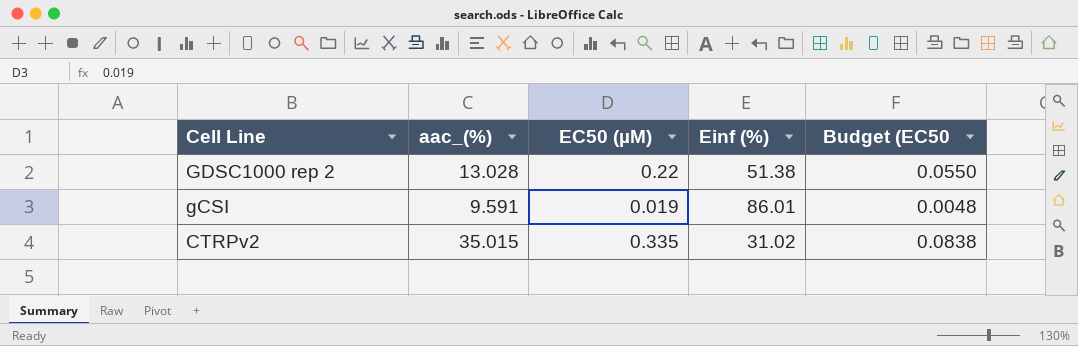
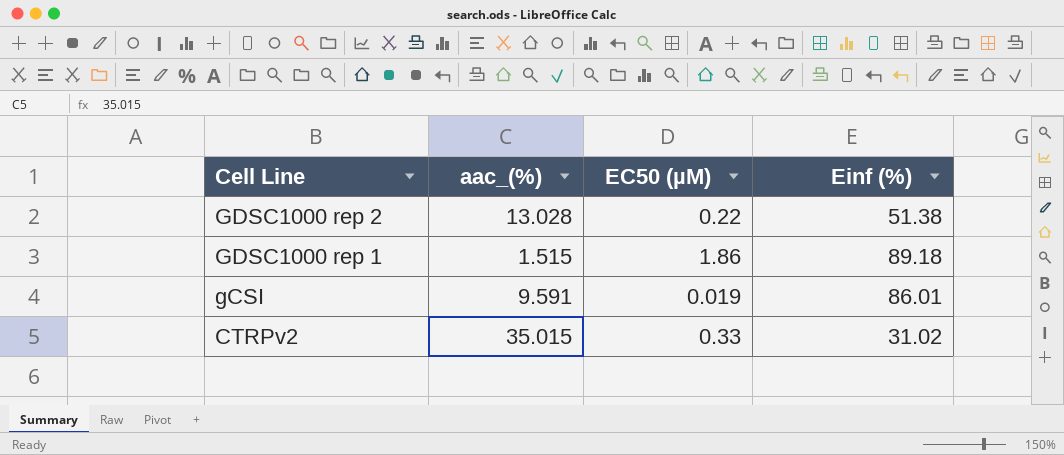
column Budget (EC50 | formula: [EC50 (µM)] * 0.25 -> none
row GDSC1000 rep 1: none -> 1.515 | 1.86 | 89.18
CTRPv2 | EC50 (µM): 0.335 -> 0.33

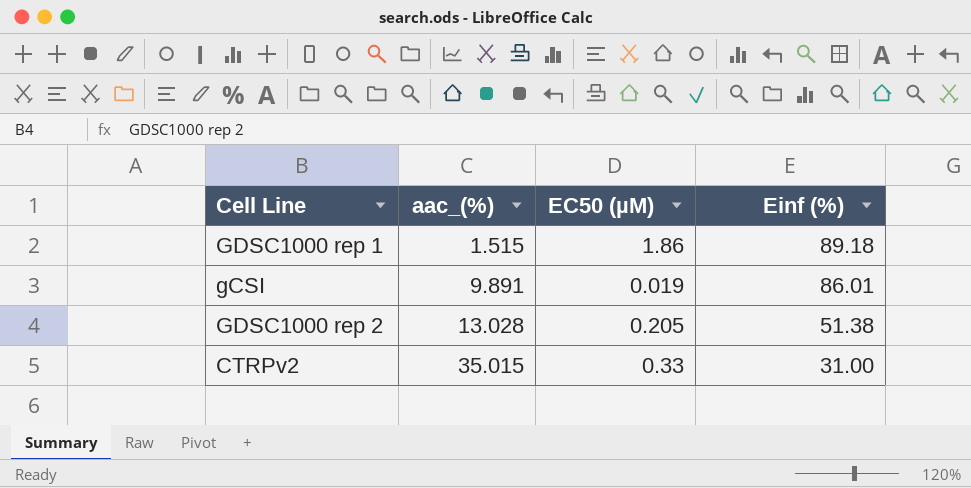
row order: Cell Line descending -> aac_(%) ascending
gCSI | aac_(%): 9.591 -> 9.891
GDSC1000 rep 2 | EC50 (µM): 0.22 -> 0.205
CTRPv2 | Einf (%): 31.02 -> 31.00

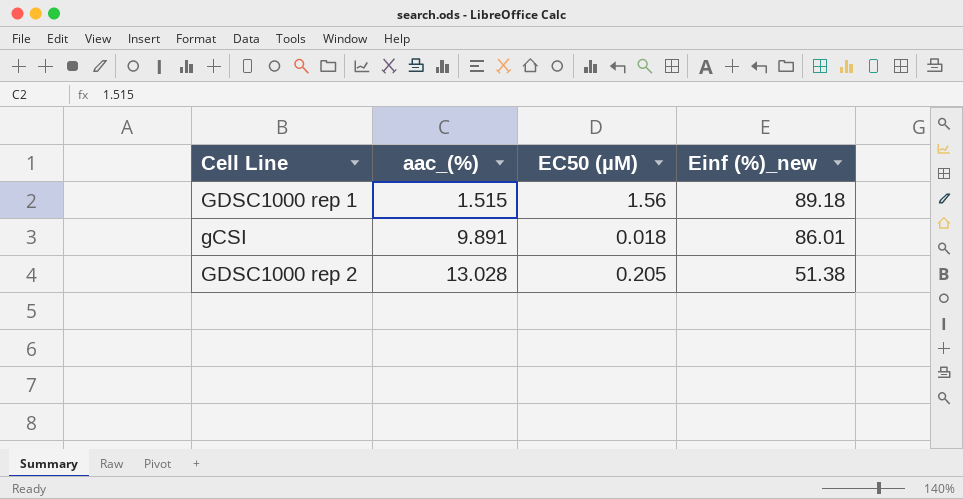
column name: Einf (%) -> Einf (%)_new
row CTRPv2: 35.015 | 0.33 | 31.00 -> none
GDSC1000 rep 1 | EC50 (µM): 1.86 -> 1.56
gCSI | EC50 (µM): 0.019 -> 0.018

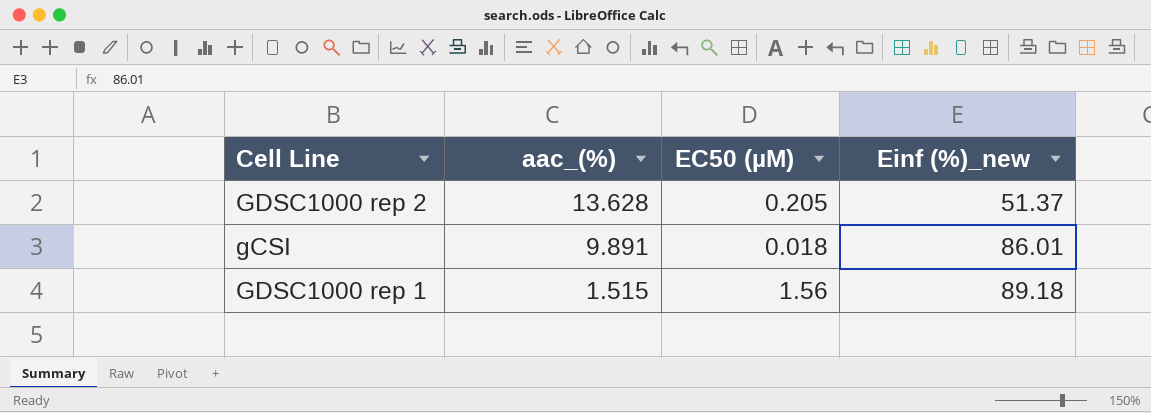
row order: aac_(%) ascending -> aac_(%) descending
GDSC1000 rep 2 | aac_(%): 13.028 -> 13.628
GDSC1000 rep 2 | Einf (%)_new: 51.38 -> 51.37

